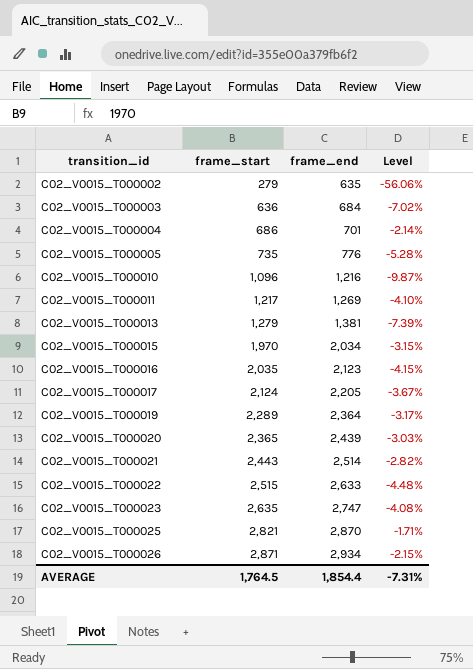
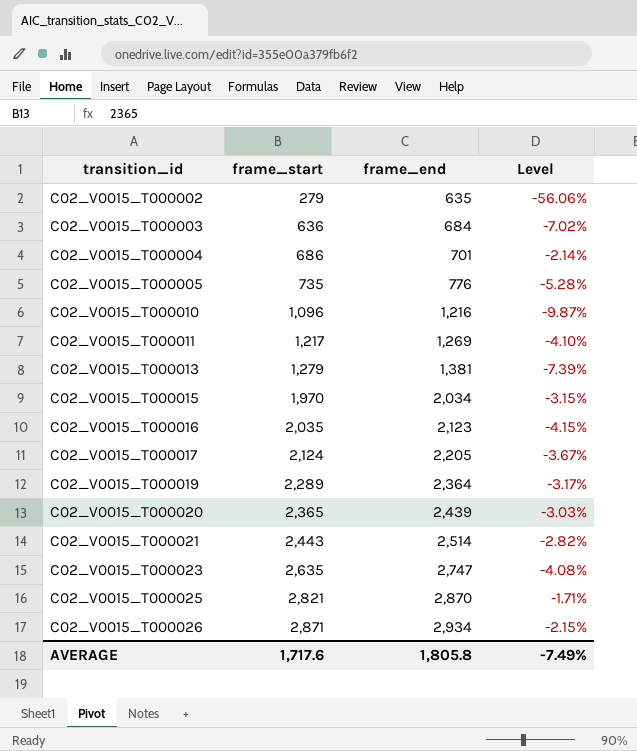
row C02_V0015_T000022: 2,515 | 2,633 | -4.48% -> none
AVERAGE | frame_start: 1,764.5 -> 1,717.6
AVERAGE | frame_end: 1,854.4 -> 1,805.8
AVERAGE | Level: -7.31% -> -7.49%

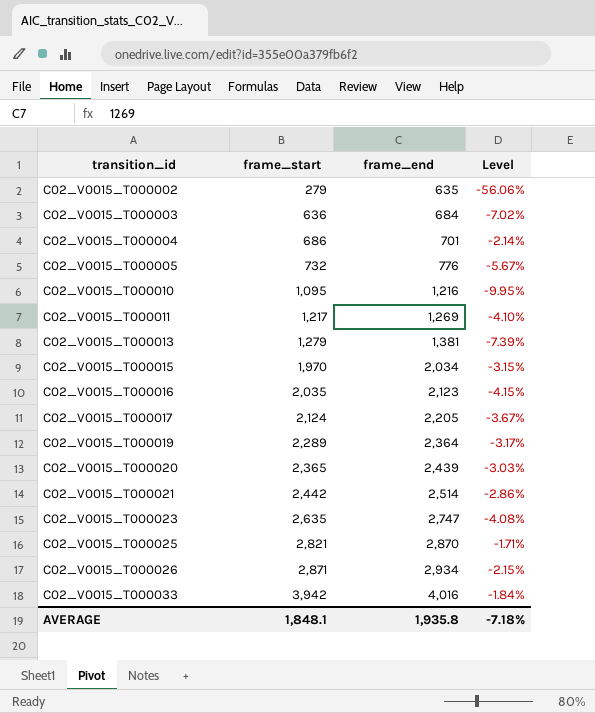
C02_V0015_T000005 | frame_start: 735 -> 732
C02_V0015_T000005 | Level: -5.28% -> -5.67%
C02_V0015_T000010 | frame_start: 1,096 -> 1,095
C02_V0015_T000010 | Level: -9.87% -> -9.95%
C02_V0015_T000021 | frame_start: 2,443 -> 2,442
C02_V0015_T000021 | Level: -2.82% -> -2.86%
row C02_V0015_T000033: none -> 3,942 | 4,016 | -1.84%
AVERAGE | frame_start: 1,717.6 -> 1,848.1
AVERAGE | frame_end: 1,805.8 -> 1,935.8
AVERAGE | Level: -7.49% -> -7.18%

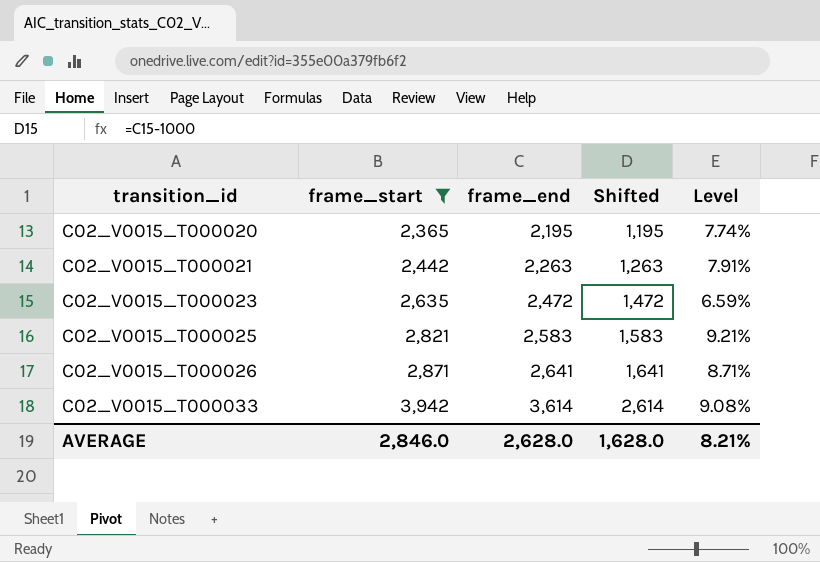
filter: none -> frame_start >= 2,365
column Shifted | formula: none -> [frame_end] - 1000
C02_V0015_T000020 | frame_end: 2,439 -> 2,195
C02_V0015_T000020 | Level: -3.03% -> 7.74%
C02_V0015_T000021 | frame_end: 2,514 -> 2,263
C02_V0015_T000021 | Level: -2.86% -> 7.91%
C02_V0015_T000023 | frame_end: 2,747 -> 2,472
C02_V0015_T000023 | Level: -4.08% -> 6.59%
C02_V0015_T000025 | frame_end: 2,870 -> 2,583
C02_V0015_T000025 | Level: -1.71% -> 9.21%
C02_V0015_T000026 | frame_end: 2,934 -> 2,641
C02_V0015_T000026 | Level: -2.15% -> 8.71%
C02_V0015_T000033 | frame_end: 4,016 -> 3,614
C02_V0015_T000033 | Level: -1.84% -> 9.08%
AVERAGE | frame_start: 1,848.1 -> 2,846.0
AVERAGE | frame_end: 1,935.8 -> 2,628.0
AVERAGE | Level: -7.18% -> 8.21%

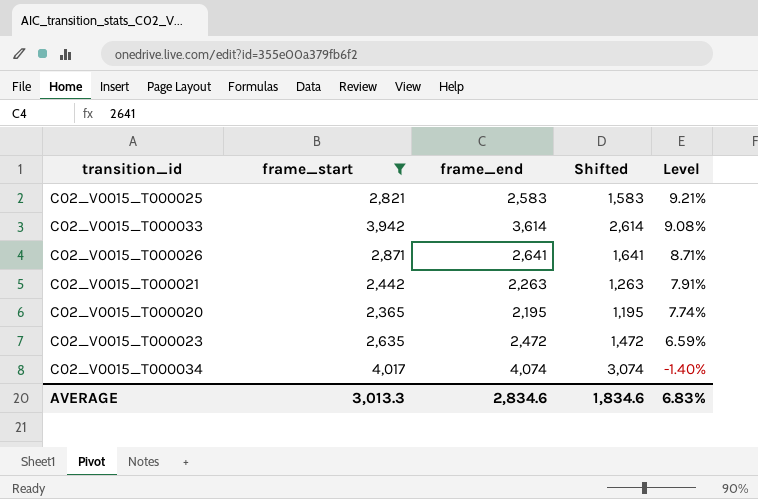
row order: transition_id ascending -> Level descending
row C02_V0015_T000034: none -> 4,017 | 4,074 | 3,074 | -1.40%
AVERAGE | frame_start: 2,846.0 -> 3,013.3
AVERAGE | frame_end: 2,628.0 -> 2,834.6
AVERAGE | Shifted: 1,628.0 -> 1,834.6
AVERAGE | Level: 8.21% -> 6.83%

